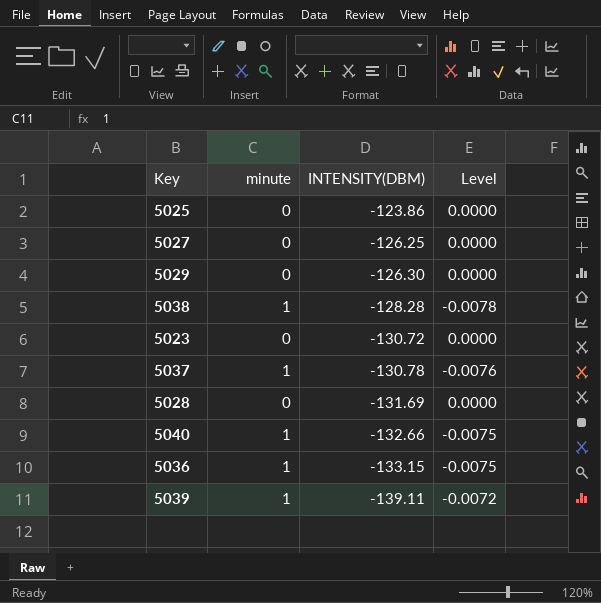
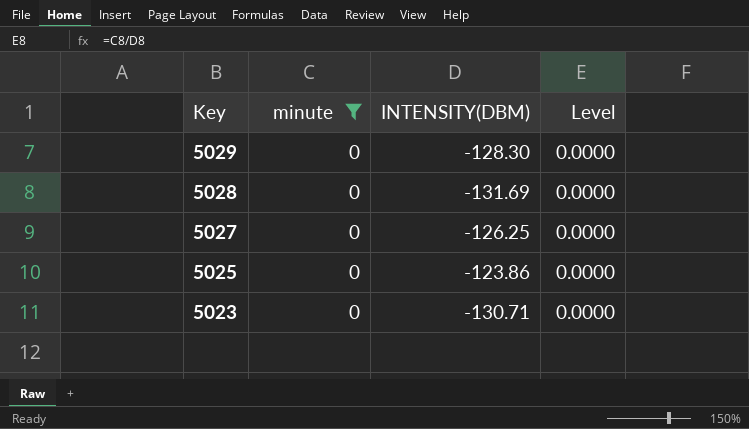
filter: none -> minute = 0
row order: INTENSITY(DBM) descending -> Key descending
5029 | INTENSITY(DBM): -126.30 -> -128.30
5023 | INTENSITY(DBM): -130.72 -> -130.71

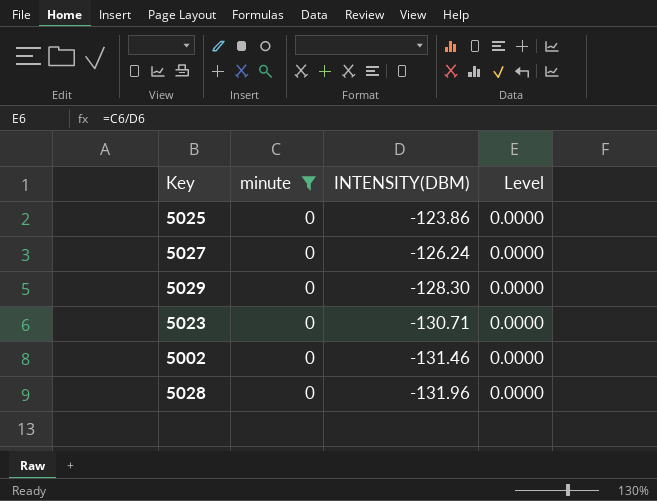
row order: Key descending -> INTENSITY(DBM) descending
5027 | INTENSITY(DBM): -126.25 -> -126.24
row 5002: none -> 0 | -131.46 | 0.0000
5028 | INTENSITY(DBM): -131.69 -> -131.96

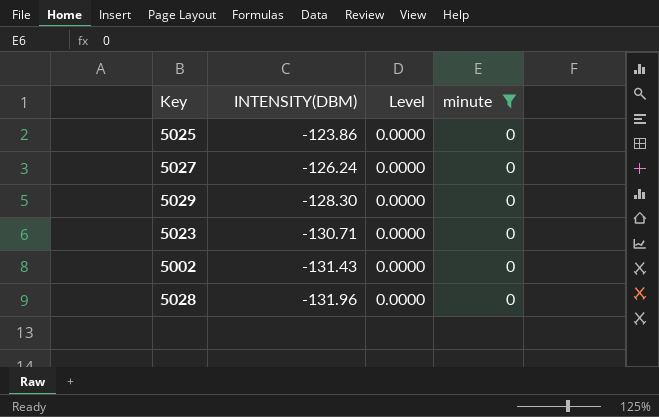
column minute | position: 2 -> 4
5002 | INTENSITY(DBM): -131.46 -> -131.43

